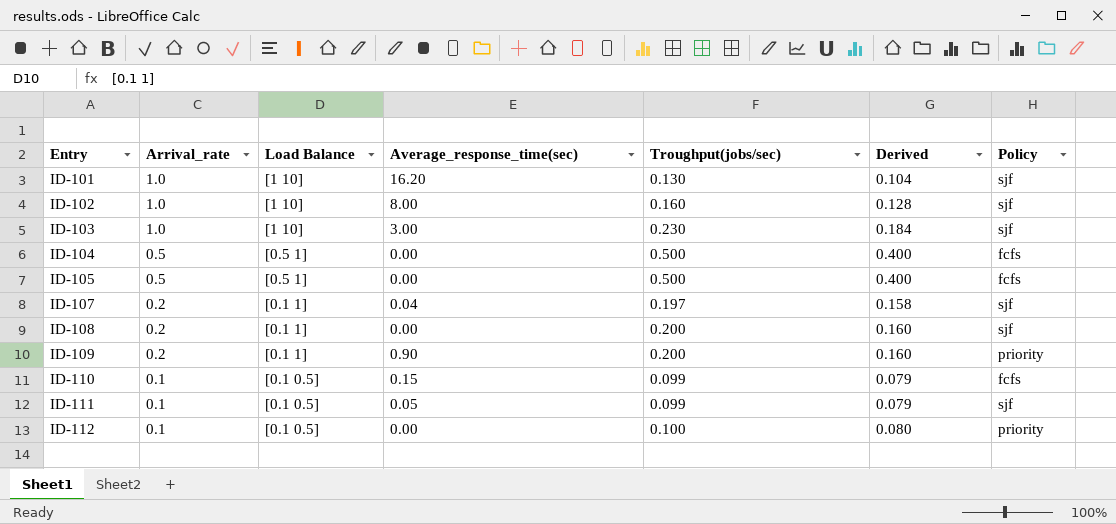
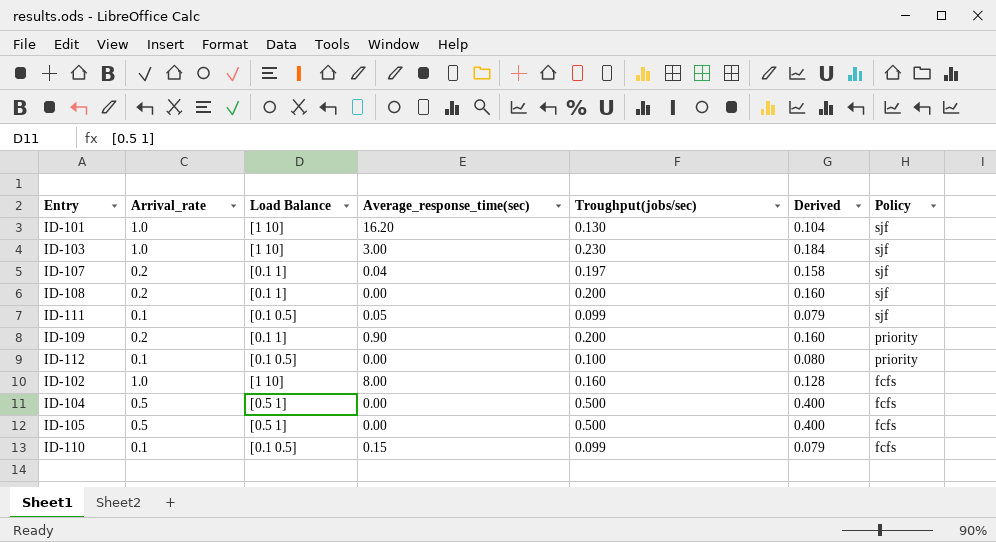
row order: Entry ascending -> Policy descending
ID-102 | Policy: sjf -> fcfs

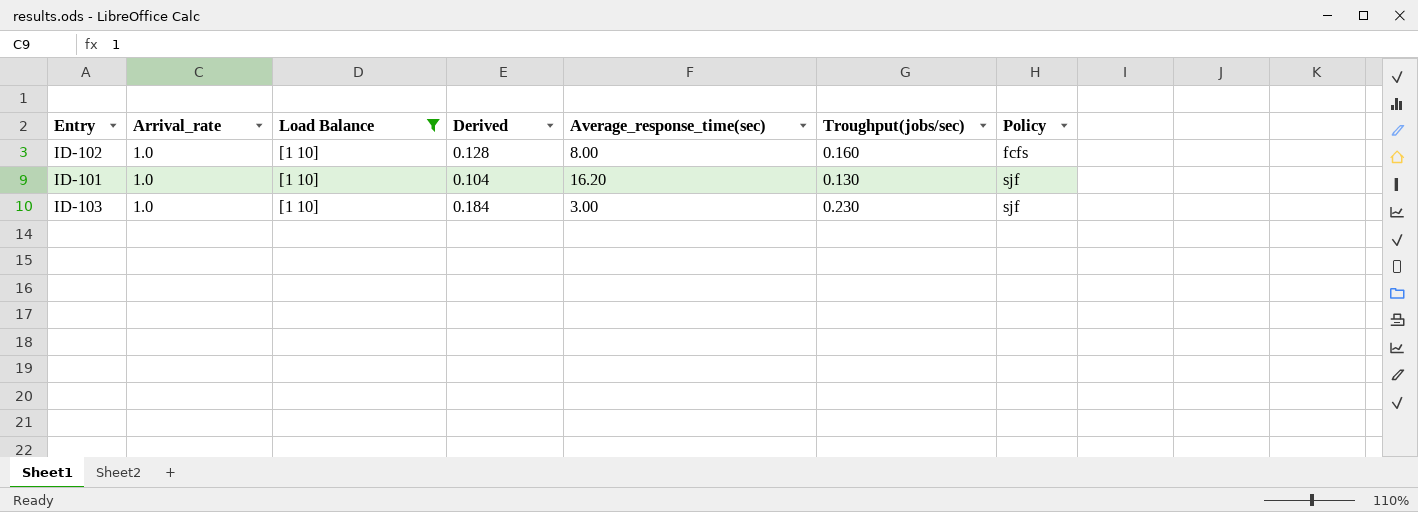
filter: none -> Load Balance = [1 10]
row order: Policy descending -> Policy ascending
column Derived | position: 6 -> 4

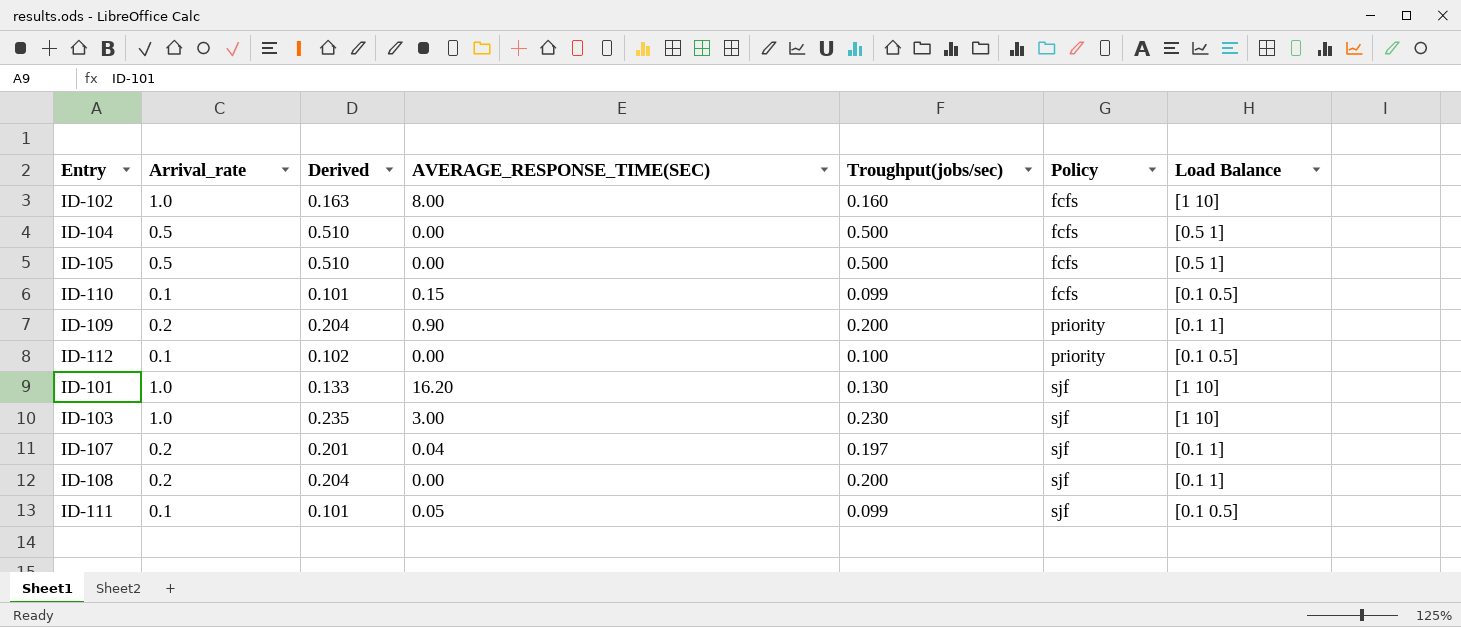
filter: Load Balance = [1 10] -> none
column Derived | formula: [Troughput(jobs/sec)] * 0.8 -> [Troughput(jobs/sec)] * 1.02
column name: Average_response_time(sec) -> AVERAGE_RESPONSE_TIME(SEC)
column Load Balance | position: 3 -> 7

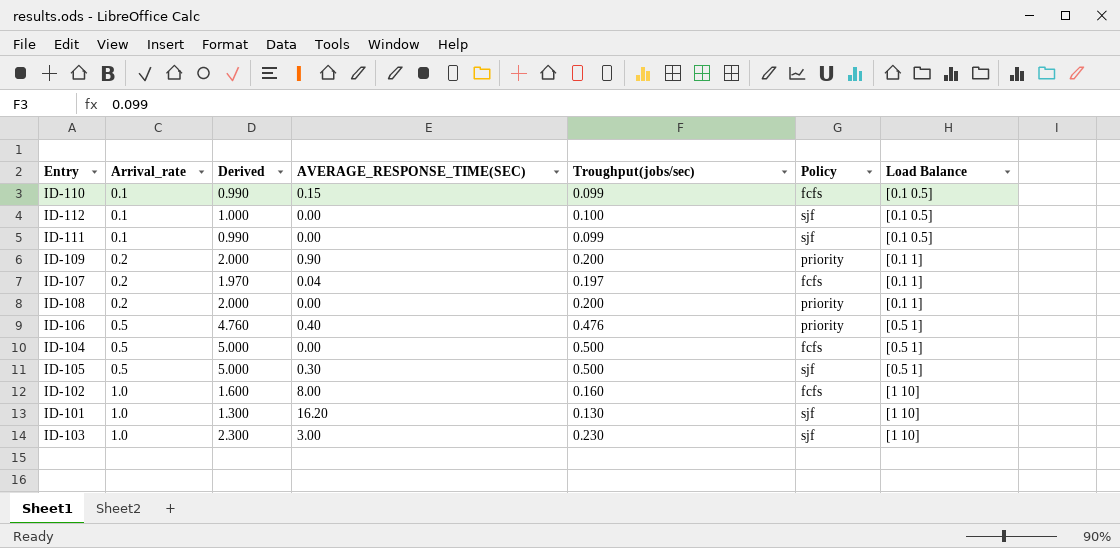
row order: Policy ascending -> Arrival_rate ascending
column Derived | formula: [Troughput(jobs/sec)] * 1.02 -> [Troughput(jobs/sec)] * 10
ID-112 | Policy: priority -> sjf
ID-111 | AVERAGE_RESPONSE_TIME(SEC): 0.05 -> 0.00
ID-107 | Policy: sjf -> fcfs
ID-108 | Policy: sjf -> priority
row ID-106: none -> 0.5 | 4.760 | 0.40 | 0.476 | priority | [0.5 1]
ID-105 | AVERAGE_RESPONSE_TIME(SEC): 0.00 -> 0.30
ID-105 | Policy: fcfs -> sjf

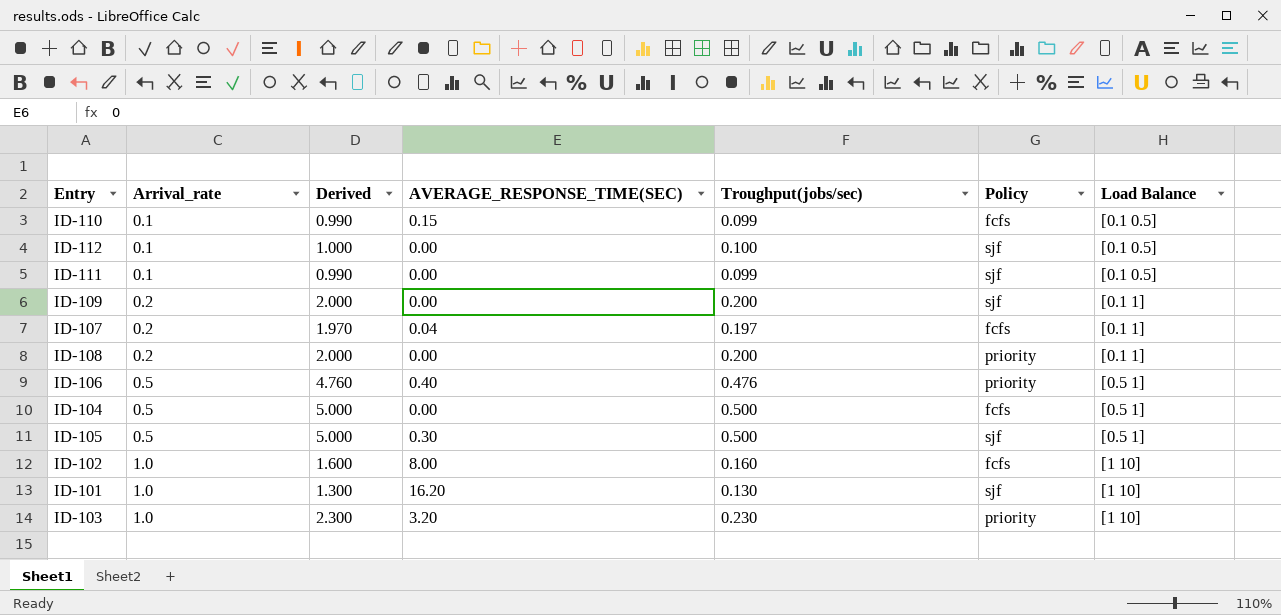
ID-109 | AVERAGE_RESPONSE_TIME(SEC): 0.90 -> 0.00
ID-109 | Policy: priority -> sjf
ID-103 | AVERAGE_RESPONSE_TIME(SEC): 3.00 -> 3.20
ID-103 | Policy: sjf -> priority

